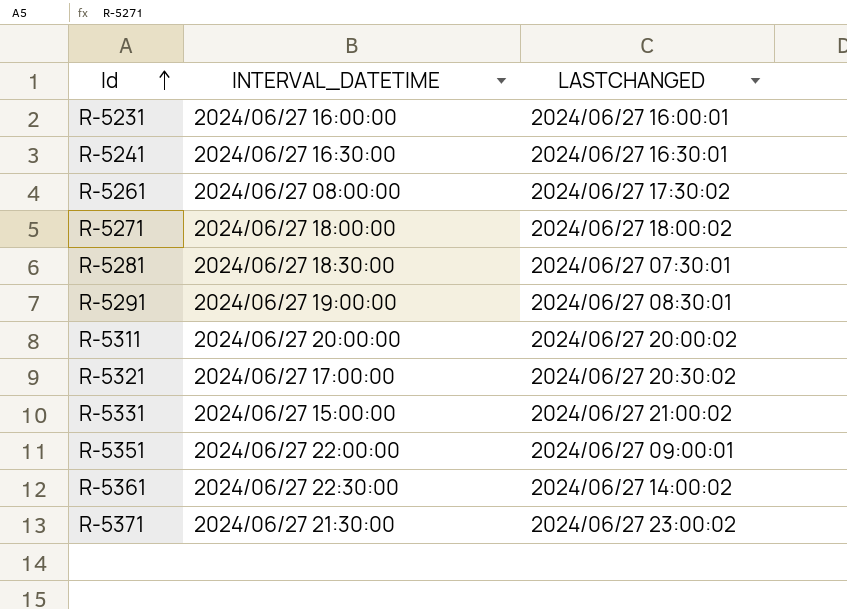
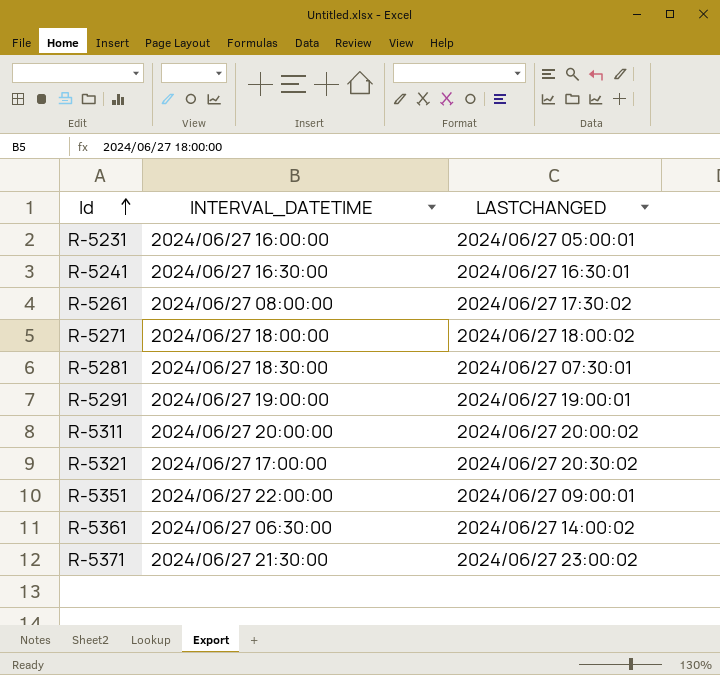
row R-5331: 2024/06/27 15:00:00 | 2024/06/27 21:00:02 -> none
R-5231 | LASTCHANGED: 2024/06/27 16:00:01 -> 2024/06/27 05:00:01
R-5291 | LASTCHANGED: 2024/06/27 08:30:01 -> 2024/06/27 19:00:01
R-5361 | INTERVAL_DATETIME: 2024/06/27 22:30:00 -> 2024/06/27 06:30:00

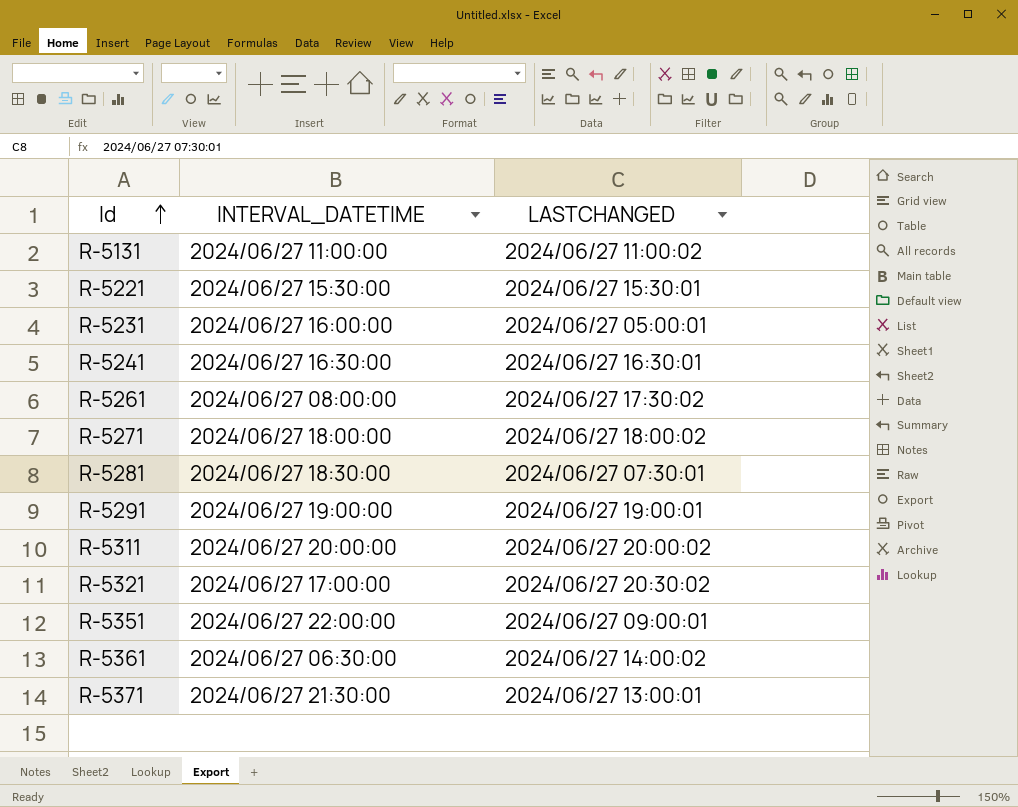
row R-5131: none -> 2024/06/27 11:00:00 | 2024/06/27 11:00:02
row R-5221: none -> 2024/06/27 15:30:00 | 2024/06/27 15:30:01
R-5371 | LASTCHANGED: 2024/06/27 23:00:02 -> 2024/06/27 13:00:01

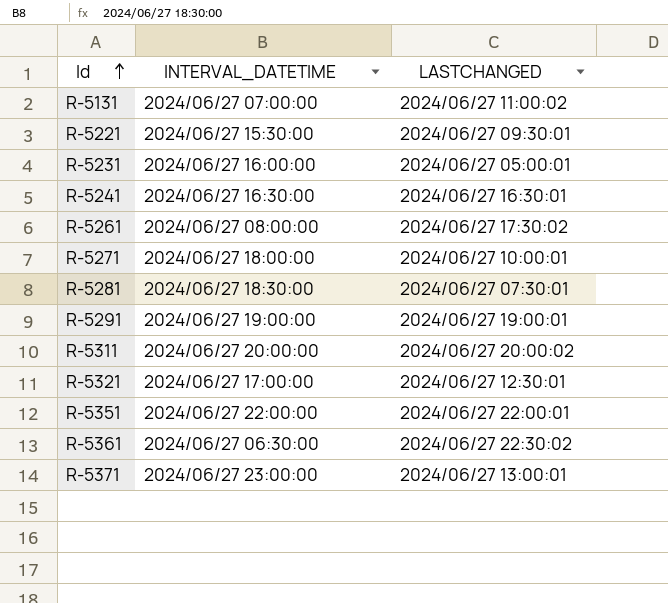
R-5131 | INTERVAL_DATETIME: 2024/06/27 11:00:00 -> 2024/06/27 07:00:00
R-5221 | LASTCHANGED: 2024/06/27 15:30:01 -> 2024/06/27 09:30:01
R-5271 | LASTCHANGED: 2024/06/27 18:00:02 -> 2024/06/27 10:00:01
R-5321 | LASTCHANGED: 2024/06/27 20:30:02 -> 2024/06/27 12:30:01
R-5351 | LASTCHANGED: 2024/06/27 09:00:01 -> 2024/06/27 22:00:01
R-5361 | LASTCHANGED: 2024/06/27 14:00:02 -> 2024/06/27 22:30:02
R-5371 | INTERVAL_DATETIME: 2024/06/27 21:30:00 -> 2024/06/27 23:00:00

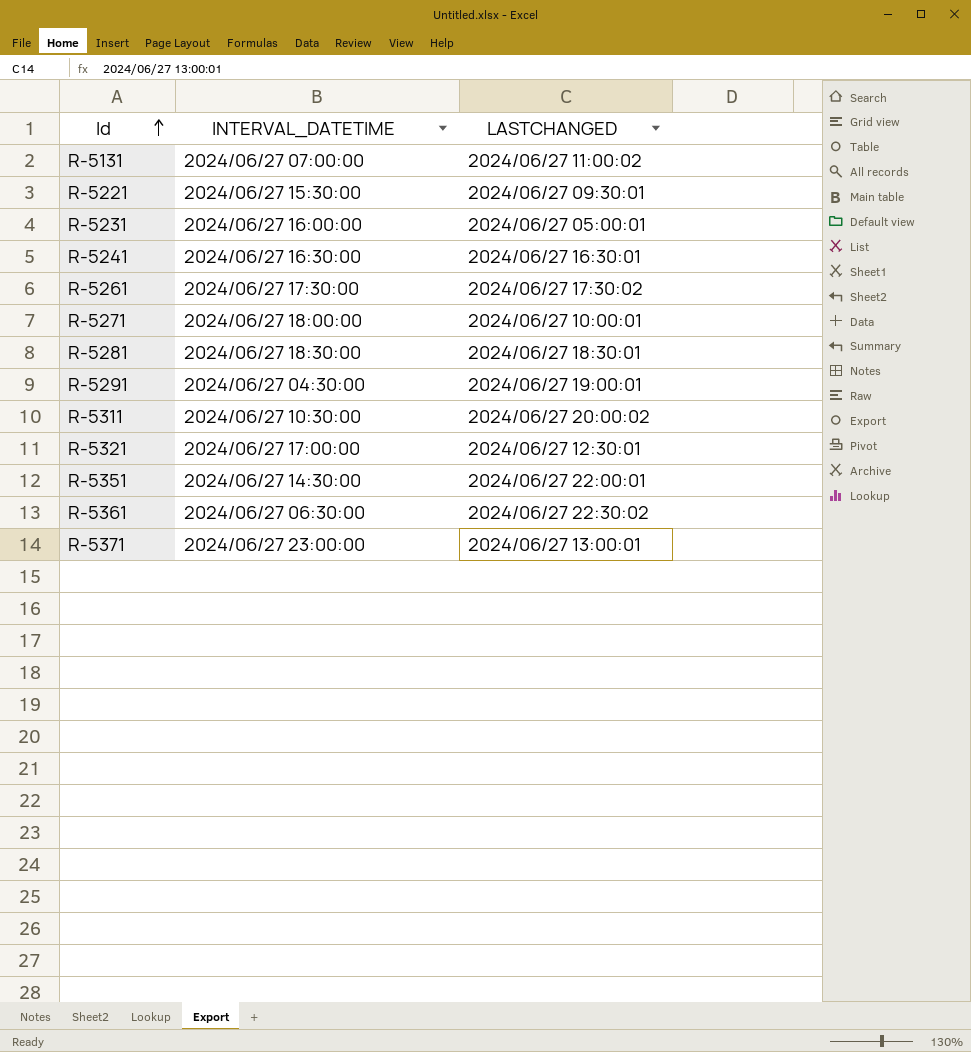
R-5261 | INTERVAL_DATETIME: 2024/06/27 08:00:00 -> 2024/06/27 17:30:00
R-5281 | LASTCHANGED: 2024/06/27 07:30:01 -> 2024/06/27 18:30:01
R-5291 | INTERVAL_DATETIME: 2024/06/27 19:00:00 -> 2024/06/27 04:30:00
R-5311 | INTERVAL_DATETIME: 2024/06/27 20:00:00 -> 2024/06/27 10:30:00
R-5351 | INTERVAL_DATETIME: 2024/06/27 22:00:00 -> 2024/06/27 14:30:00

